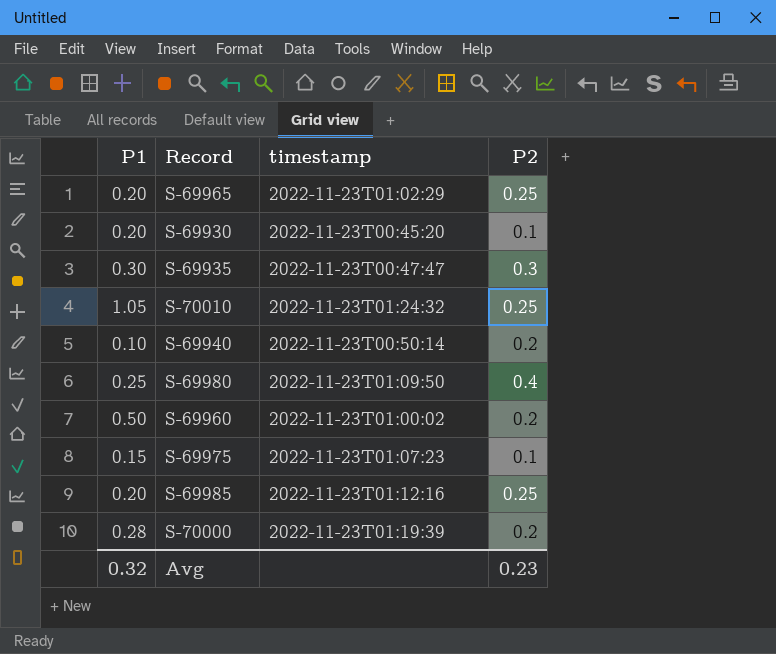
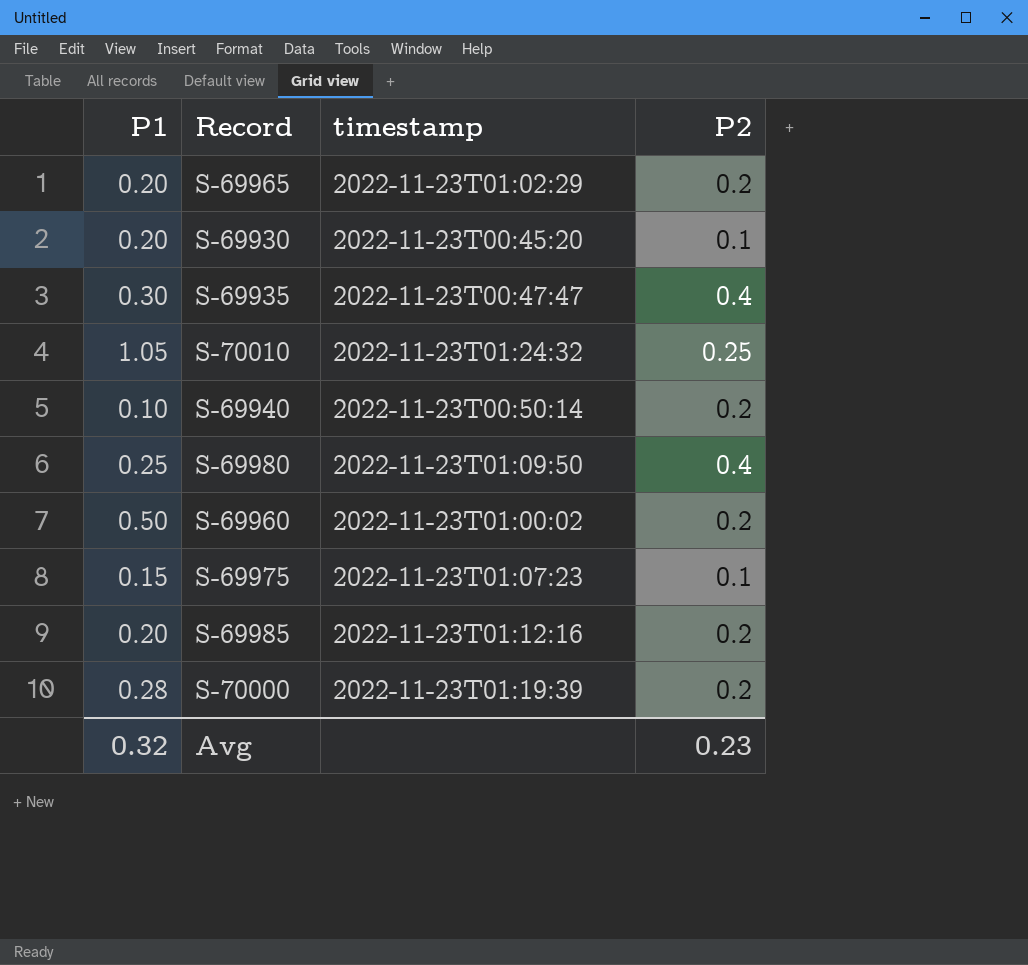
S-69965 | P2: 0.25 -> 0.2
S-69935 | P2: 0.3 -> 0.4
S-69985 | P2: 0.25 -> 0.2

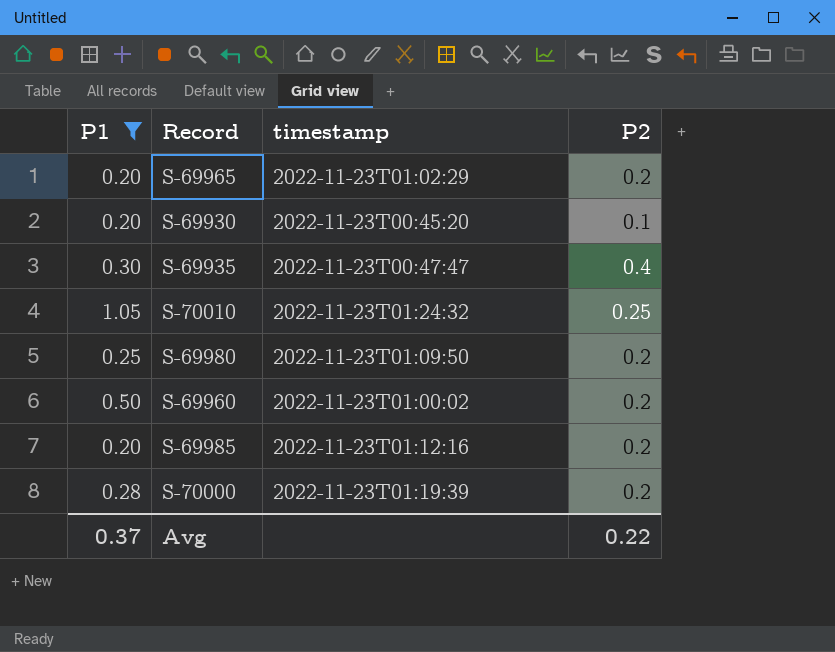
filter: none -> P1 >= 0.20
S-69980 | P2: 0.4 -> 0.2
Avg | P1: 0.32 -> 0.37
Avg | P2: 0.23 -> 0.22

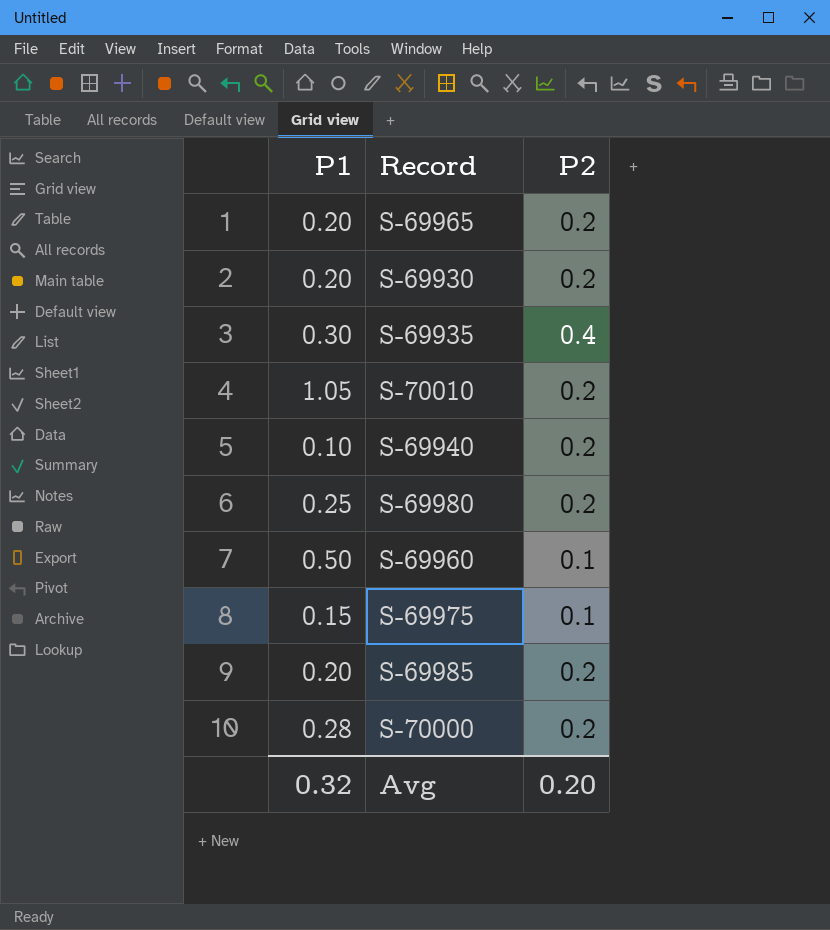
filter: P1 >= 0.20 -> none
column timestamp | position: 3 -> none
S-69930 | P2: 0.1 -> 0.2
S-70010 | P2: 0.25 -> 0.2
S-69960 | P2: 0.2 -> 0.1
Avg | P1: 0.37 -> 0.32
Avg | P2: 0.22 -> 0.20

